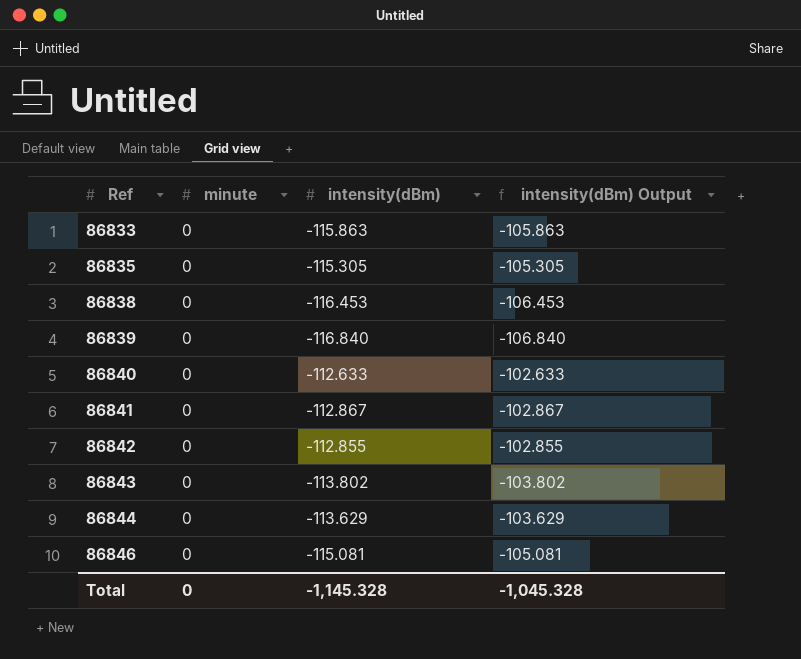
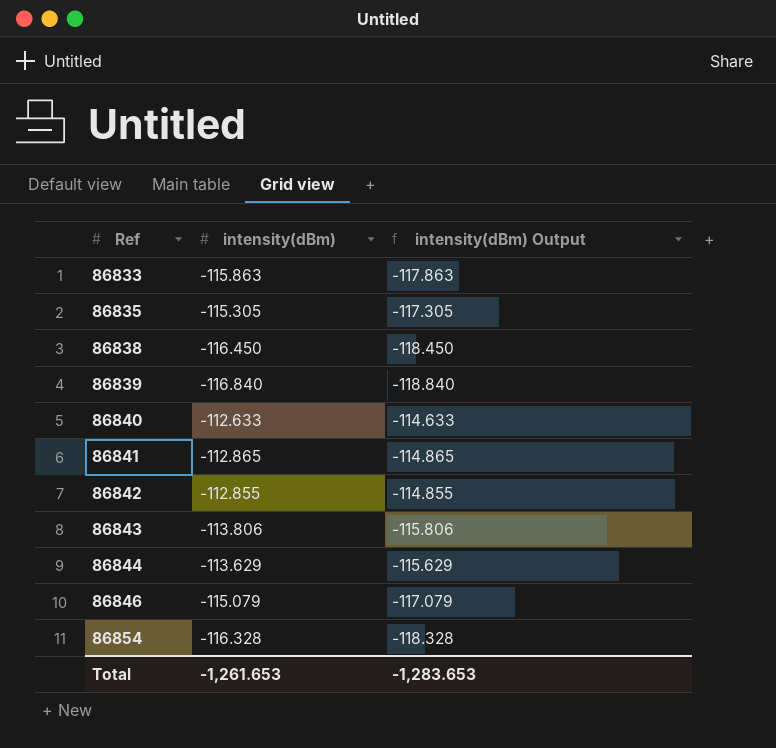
column minute | position: 2 -> none
column intensity(dBm) Output | formula: [intensity(dBm)] + 10 -> [intensity(dBm)] - 2
86838 | intensity(dBm): -116.453 -> -116.450
86841 | intensity(dBm): -112.867 -> -112.865
86843 | intensity(dBm): -113.802 -> -113.806
86846 | intensity(dBm): -115.081 -> -115.079
row 86854: none -> -116.328 | -118.328
Total | intensity(dBm): -1,145.328 -> -1,261.653
Total | intensity(dBm) Output: -1,045.328 -> -1,283.653

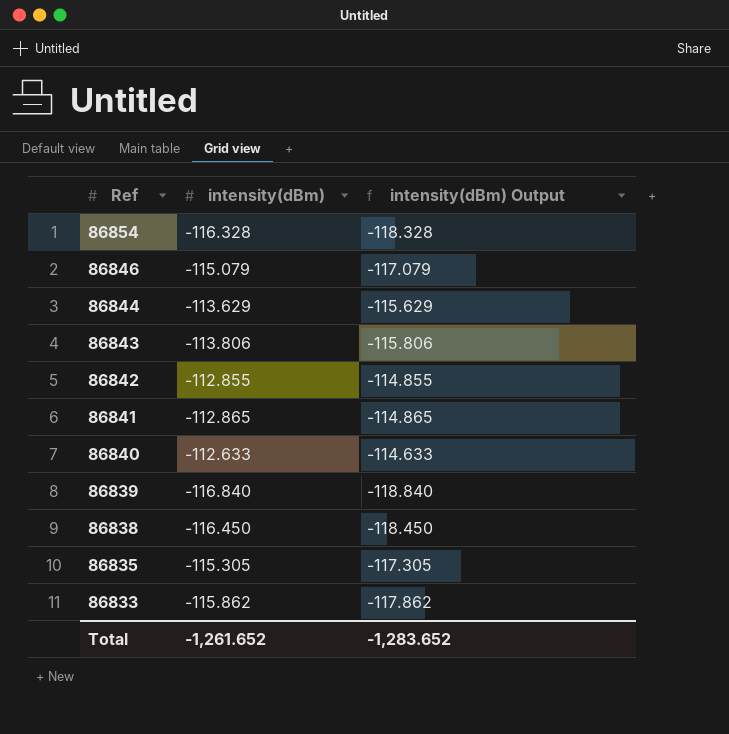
row order: Ref ascending -> Ref descending
86833 | intensity(dBm): -115.863 -> -115.862
86833 | intensity(dBm) Output: -117.863 -> -117.862
Total | intensity(dBm): -1,261.653 -> -1,261.652
Total | intensity(dBm) Output: -1,283.653 -> -1,283.652

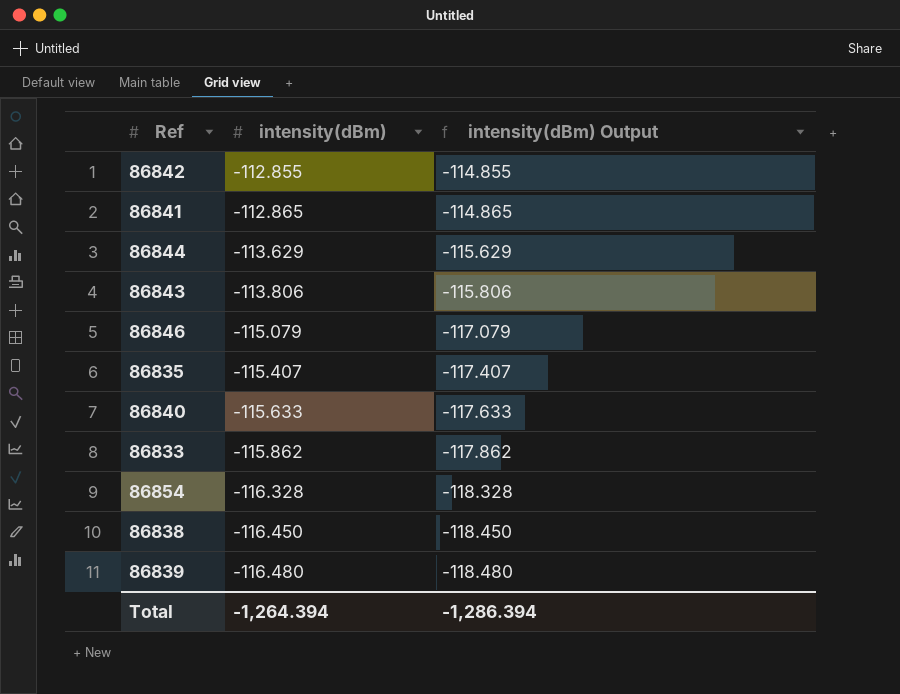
row order: Ref descending -> intensity(dBm) descending
86835 | intensity(dBm): -115.305 -> -115.407
86835 | intensity(dBm) Output: -117.305 -> -117.407
86840 | intensity(dBm): -112.633 -> -115.633
86840 | intensity(dBm) Output: -114.633 -> -117.633
86839 | intensity(dBm): -116.840 -> -116.480
86839 | intensity(dBm) Output: -118.840 -> -118.480
Total | intensity(dBm): -1,261.652 -> -1,264.394
Total | intensity(dBm) Output: -1,283.652 -> -1,286.394

